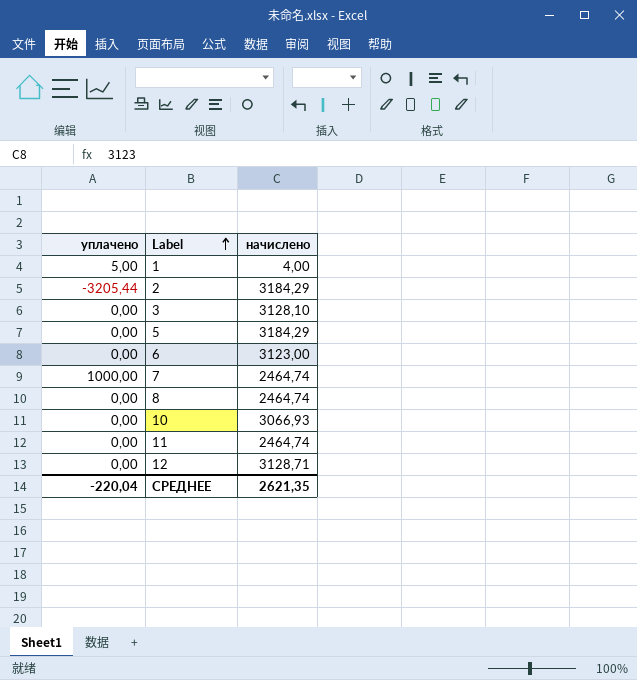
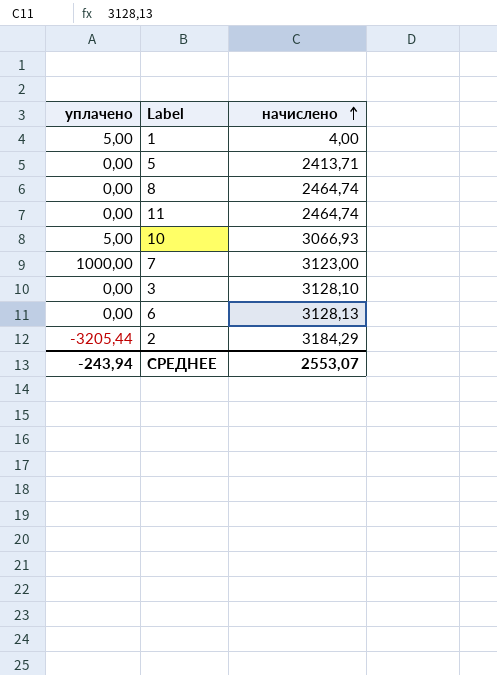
row order: Label ascending -> начислено ascending
row 12: 0,00 | 3128,71 -> none
5 | начислено: 3184,29 -> 2413,71
10 | уплачено: 0,00 -> 5,00
7 | начислено: 2464,74 -> 3123,00
6 | начислено: 3123,00 -> 3128,13
СРЕДНЕЕ | уплачено: -220,04 -> -243,94
СРЕДНЕЕ | начислено: 2621,35 -> 2553,07

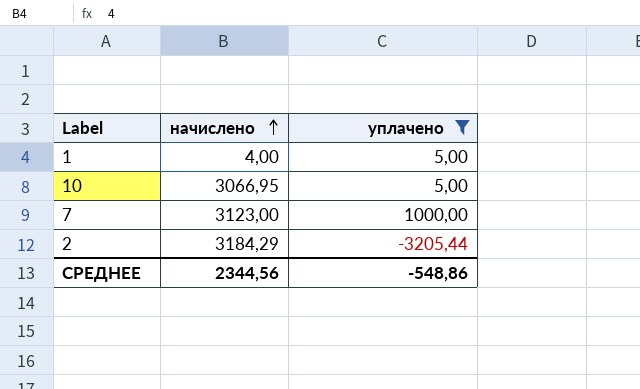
filter: none -> уплачено != 0,00
column уплачено | position: 1 -> 3
10 | начислено: 3066,93 -> 3066,95
СРЕДНЕЕ | начислено: 2553,07 -> 2344,56
СРЕДНЕЕ | уплачено: -243,94 -> -548,86

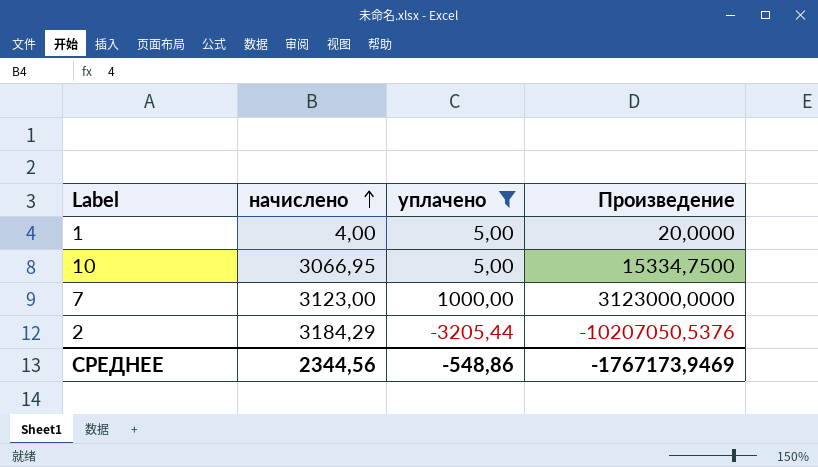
column Произведение | formula: none -> [начислено] * [уплачено]

